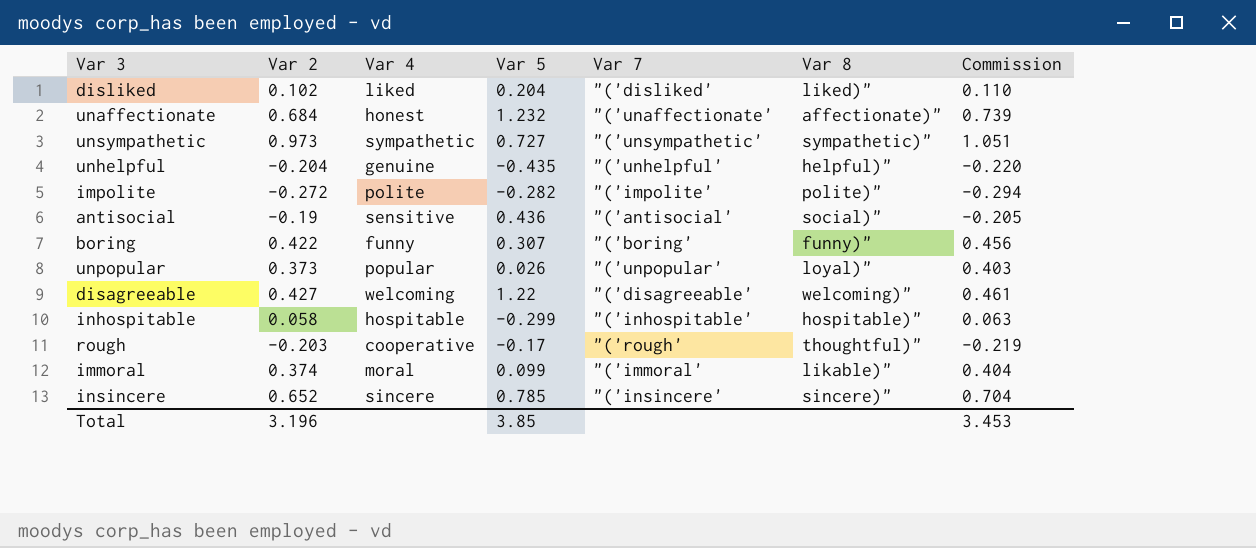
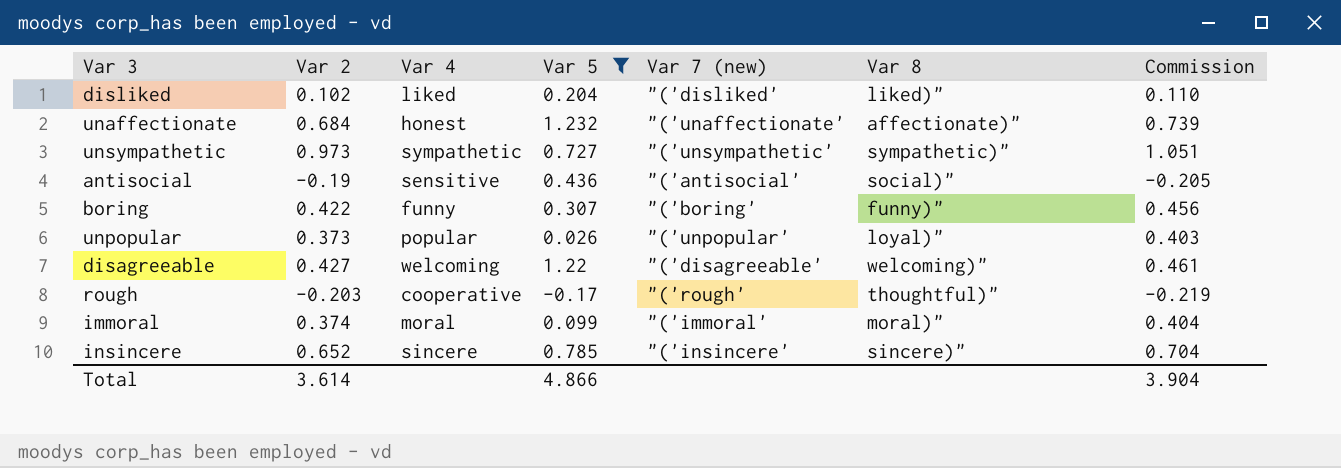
filter: none -> Var 5 >= -0.17
column name: Var 7 -> Var 7 (new)
immoral | Var 8: likable)" -> moral)"
Total | Var 2: 3.196 -> 3.614
Total | Var 5: 3.85 -> 4.866
Total | Commission: 3.453 -> 3.904

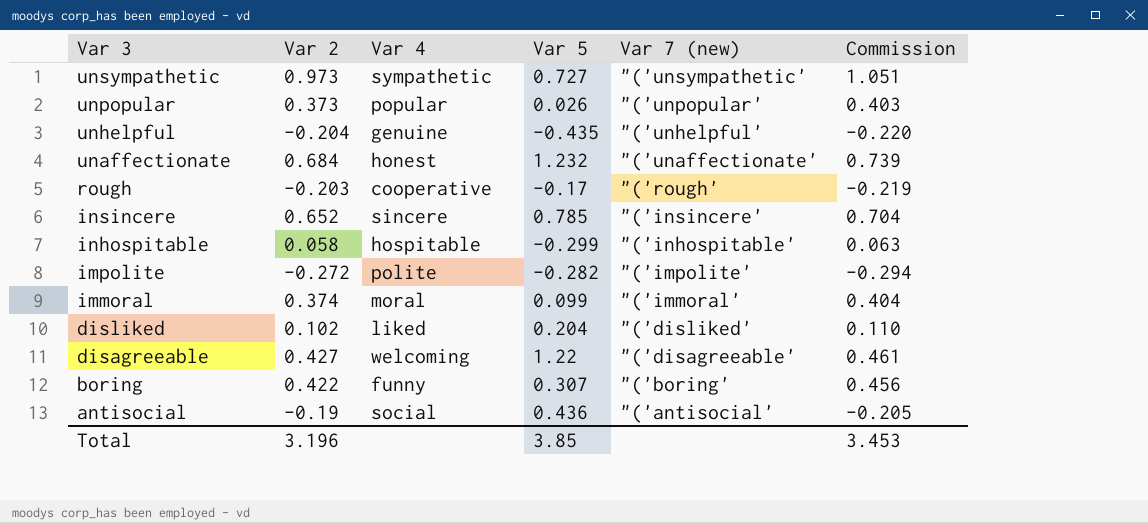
filter: Var 5 >= -0.17 -> none
row order: none -> Var 3 descending
column Var 8 | position: 6 -> none
antisocial | Var 4: sensitive -> social
Total | Var 2: 3.614 -> 3.196
Total | Var 5: 4.866 -> 3.85
Total | Commission: 3.904 -> 3.453

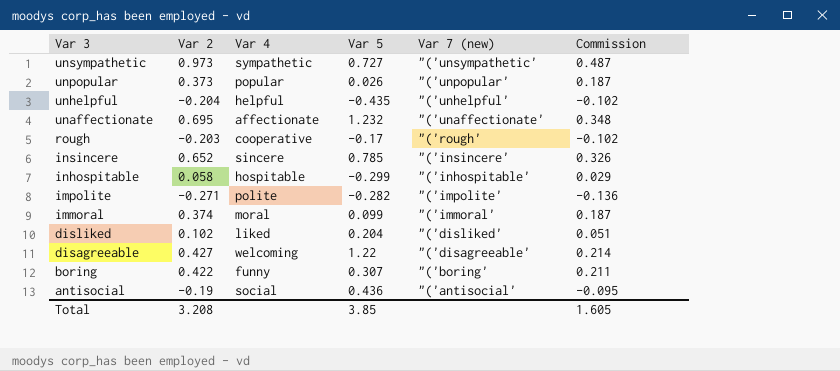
column Commission | formula: [Var 2] * 1.08 -> [Var 2] * 0.5
unhelpful | Var 4: genuine -> helpful
unaffectionate | Var 2: 0.684 -> 0.695
unaffectionate | Var 4: honest -> affectionate
impolite | Var 2: -0.272 -> -0.271
Total | Var 2: 3.196 -> 3.208
Total | Commission: 3.453 -> 1.605

